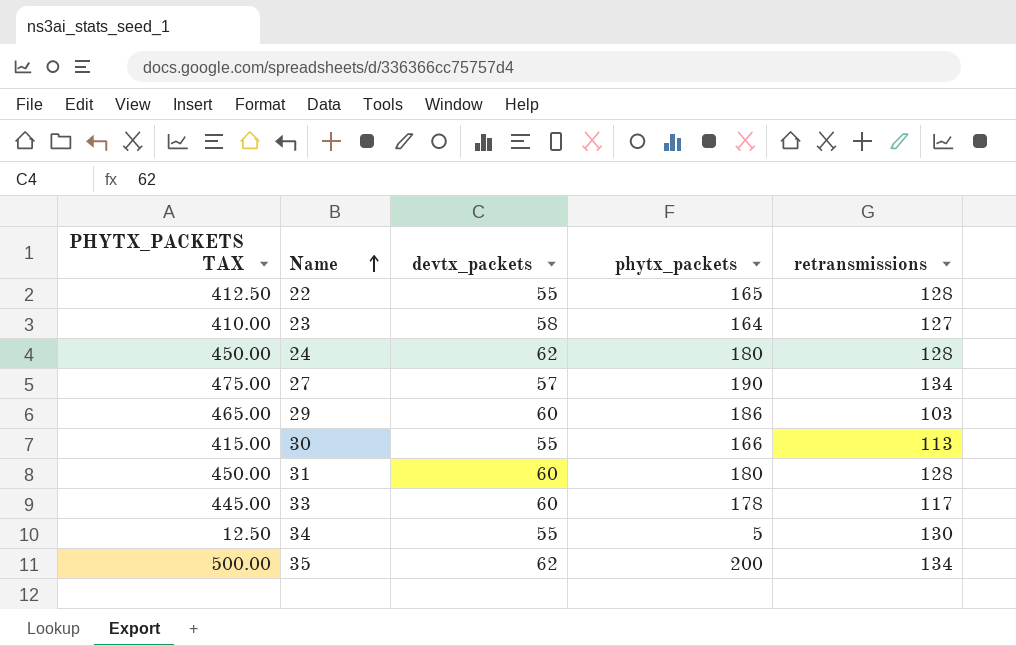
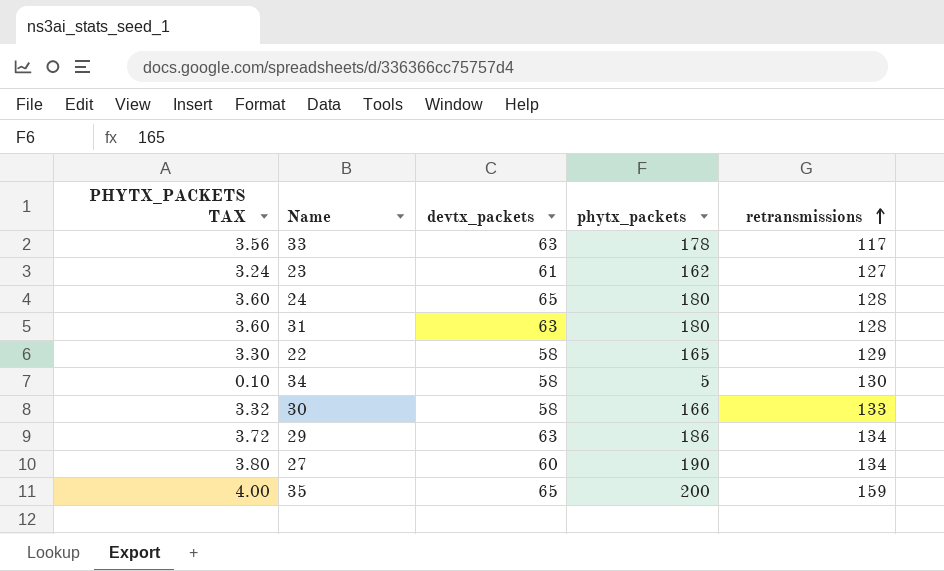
row order: Name ascending -> retransmissions ascending
column PHYTX_PACKETS TAX | formula: [phytx_packets] * 2.5 -> [phytx_packets] * 0.02
33 | devtx_packets: 60 -> 63
23 | devtx_packets: 58 -> 61
23 | phytx_packets: 164 -> 162
24 | devtx_packets: 62 -> 65
31 | devtx_packets: 60 -> 63
22 | devtx_packets: 55 -> 58
22 | retransmissions: 128 -> 129
34 | devtx_packets: 55 -> 58
30 | devtx_packets: 55 -> 58
30 | retransmissions: 113 -> 133
29 | devtx_packets: 60 -> 63
29 | retransmissions: 103 -> 134
27 | devtx_packets: 57 -> 60
35 | devtx_packets: 62 -> 65
35 | retransmissions: 134 -> 159

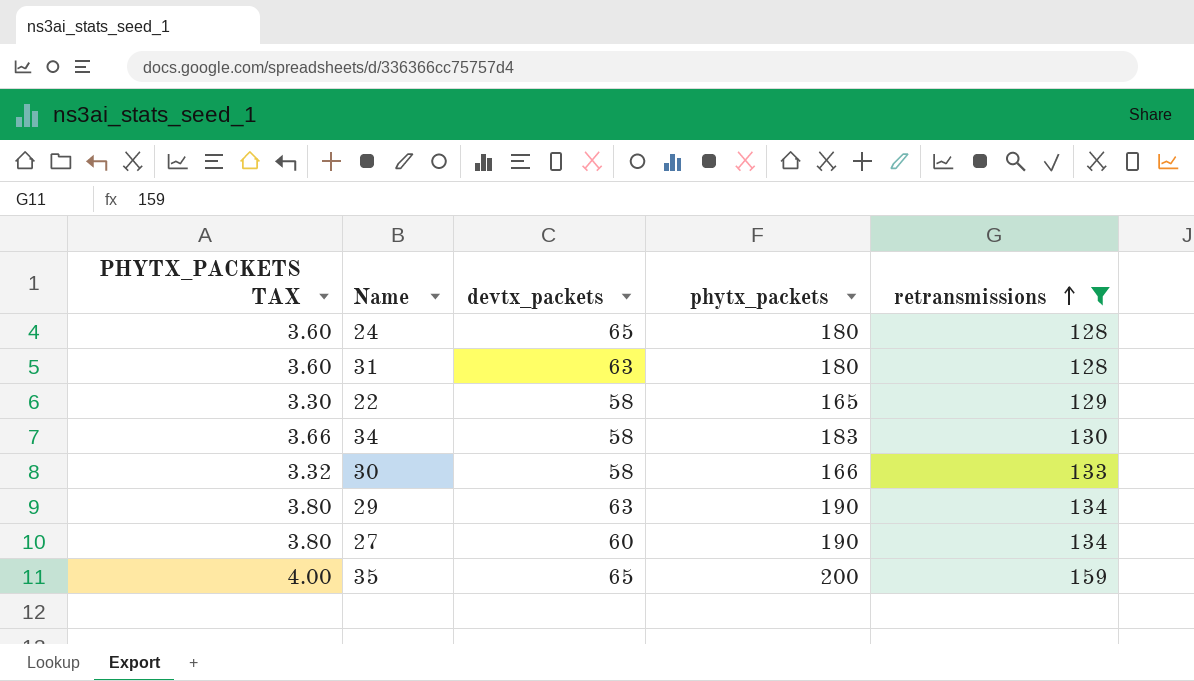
filter: none -> retransmissions >= 128
34 | PHYTX_PACKETS TAX: 0.10 -> 3.66
34 | phytx_packets: 5 -> 183
29 | PHYTX_PACKETS TAX: 3.72 -> 3.80
29 | phytx_packets: 186 -> 190

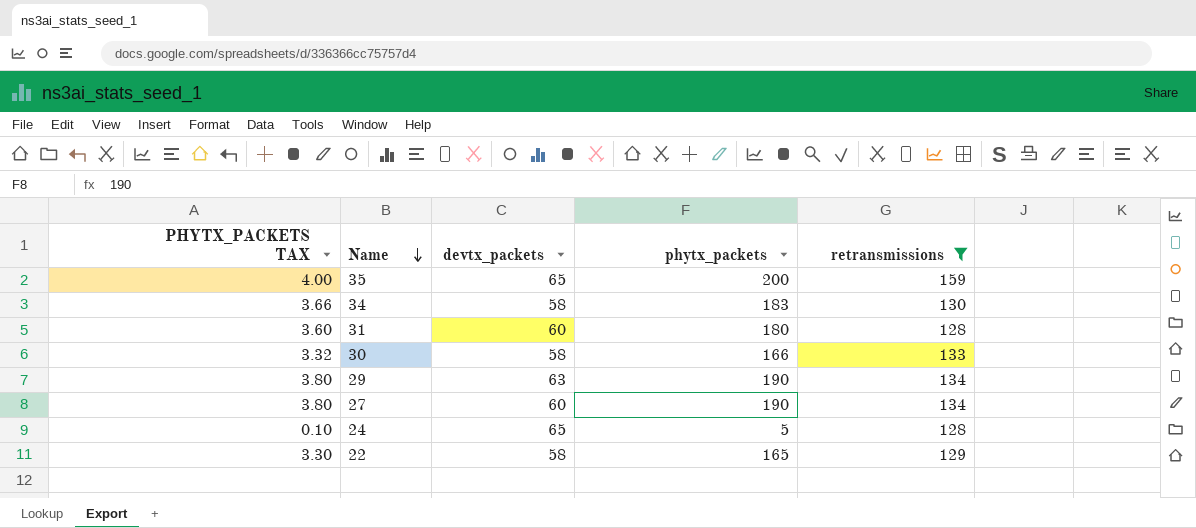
row order: retransmissions ascending -> Name descending
31 | devtx_packets: 63 -> 60
24 | PHYTX_PACKETS TAX: 3.60 -> 0.10
24 | phytx_packets: 180 -> 5

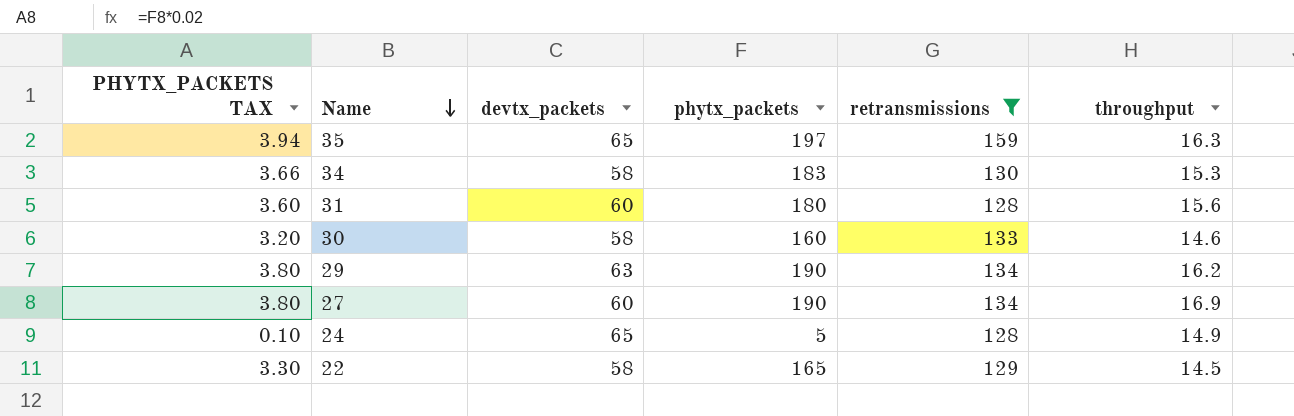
column throughput | position: none -> 6
35 | PHYTX_PACKETS TAX: 4.00 -> 3.94
35 | phytx_packets: 200 -> 197
30 | PHYTX_PACKETS TAX: 3.32 -> 3.20
30 | phytx_packets: 166 -> 160

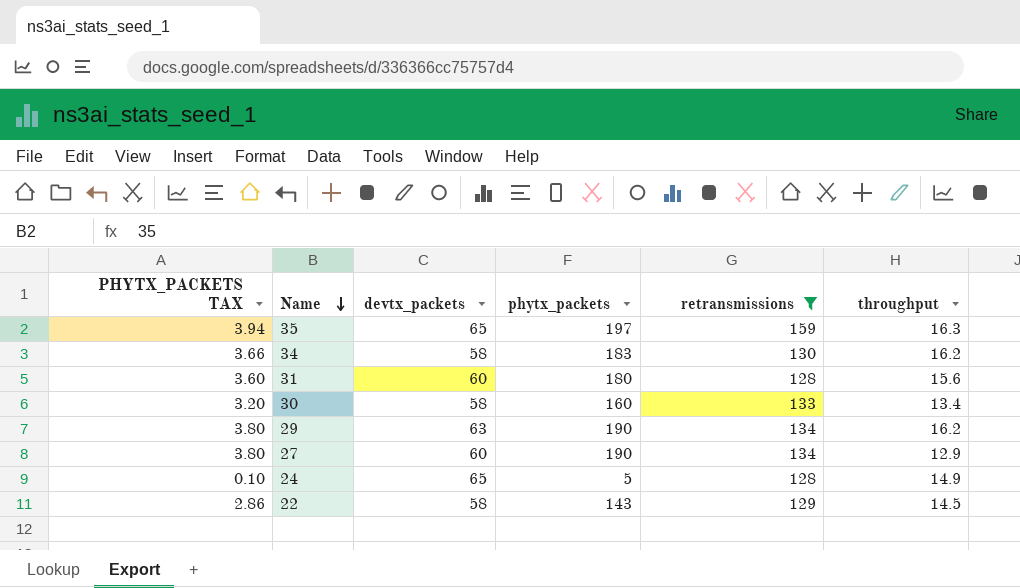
34 | throughput: 15.3 -> 16.2
30 | throughput: 14.6 -> 13.4
27 | throughput: 16.9 -> 12.9
22 | PHYTX_PACKETS TAX: 3.30 -> 2.86
22 | phytx_packets: 165 -> 143

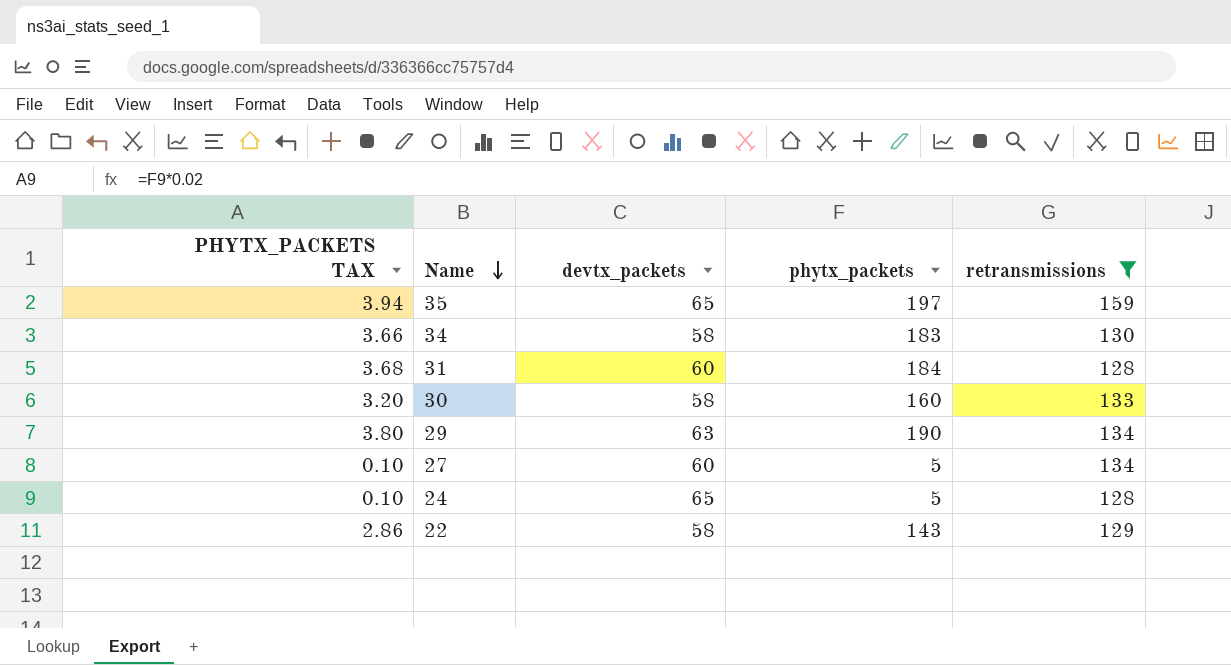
column throughput | position: 6 -> none
31 | PHYTX_PACKETS TAX: 3.60 -> 3.68
31 | phytx_packets: 180 -> 184
27 | PHYTX_PACKETS TAX: 3.80 -> 0.10
27 | phytx_packets: 190 -> 5

